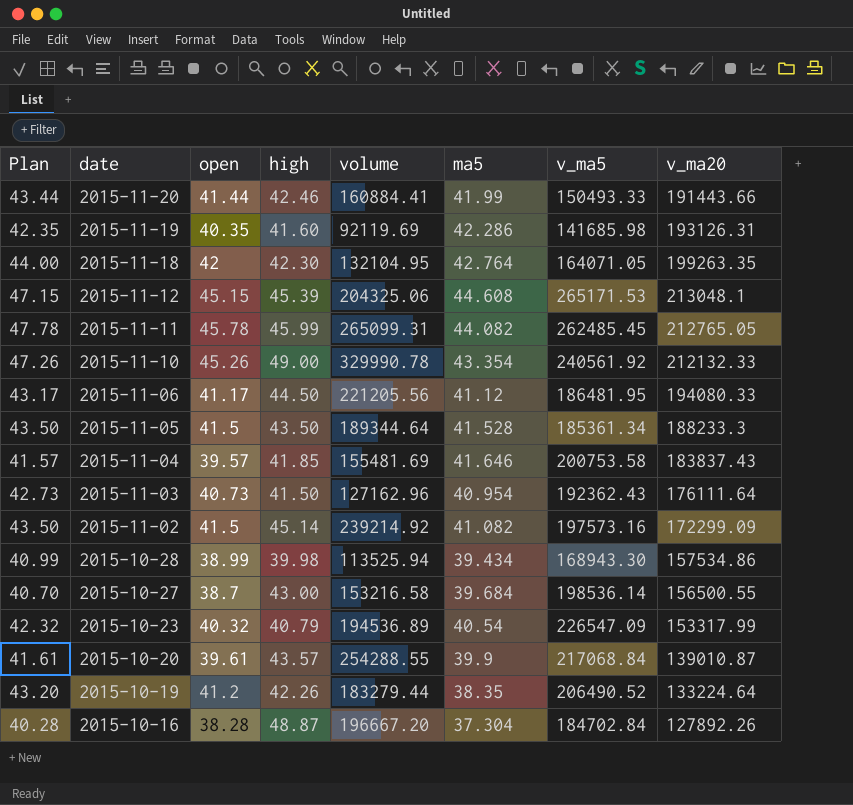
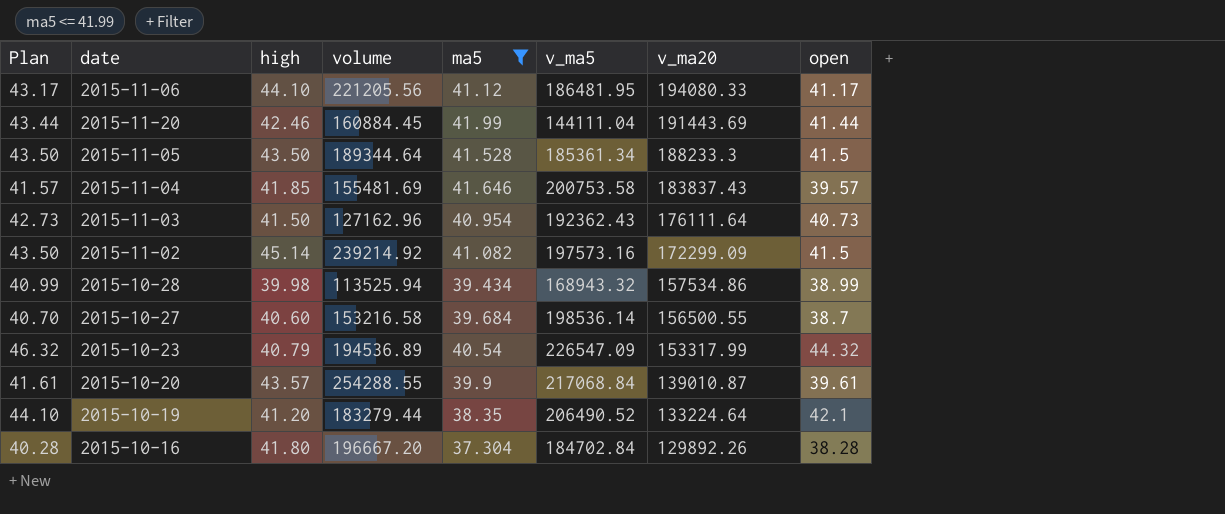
filter: none -> ma5 <= 41.99
row order: date descending -> v_ma20 descending
column open | position: 3 -> 8
2015-11-06 | high: 44.50 -> 44.10
2015-11-20 | volume: 160884.41 -> 160884.45
2015-11-20 | v_ma5: 150493.33 -> 144111.04
2015-11-20 | v_ma20: 191443.66 -> 191443.69
2015-10-28 | v_ma5: 168943.30 -> 168943.32
2015-10-27 | high: 43.00 -> 40.60
2015-10-23 | Plan: 42.32 -> 46.32
2015-10-23 | open: 40.32 -> 44.32
2015-10-19 | Plan: 43.20 -> 44.10
2015-10-19 | high: 42.26 -> 41.20
2015-10-19 | open: 41.2 -> 42.1
2015-10-16 | high: 48.87 -> 41.80
2015-10-16 | v_ma20: 127892.26 -> 129892.26

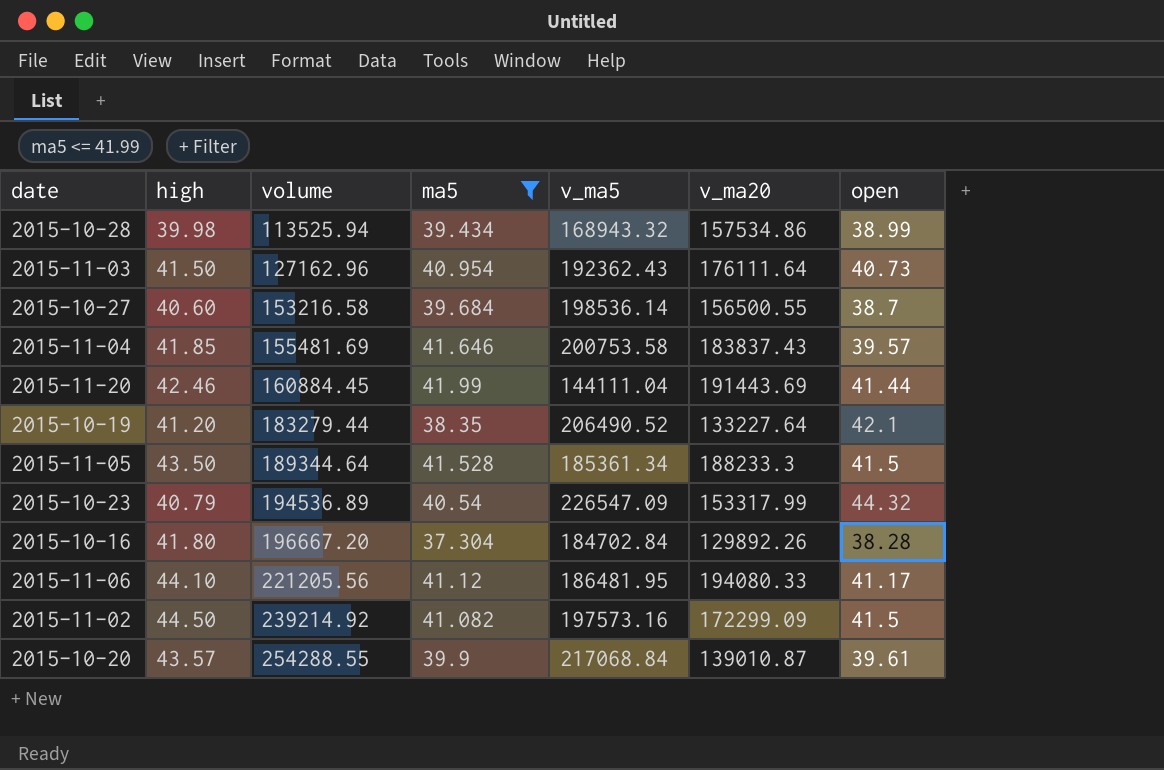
row order: v_ma20 descending -> volume ascending
column Plan | formula: [open] + 2 -> none
2015-10-19 | v_ma20: 133224.64 -> 133227.64
2015-11-02 | high: 45.14 -> 44.50

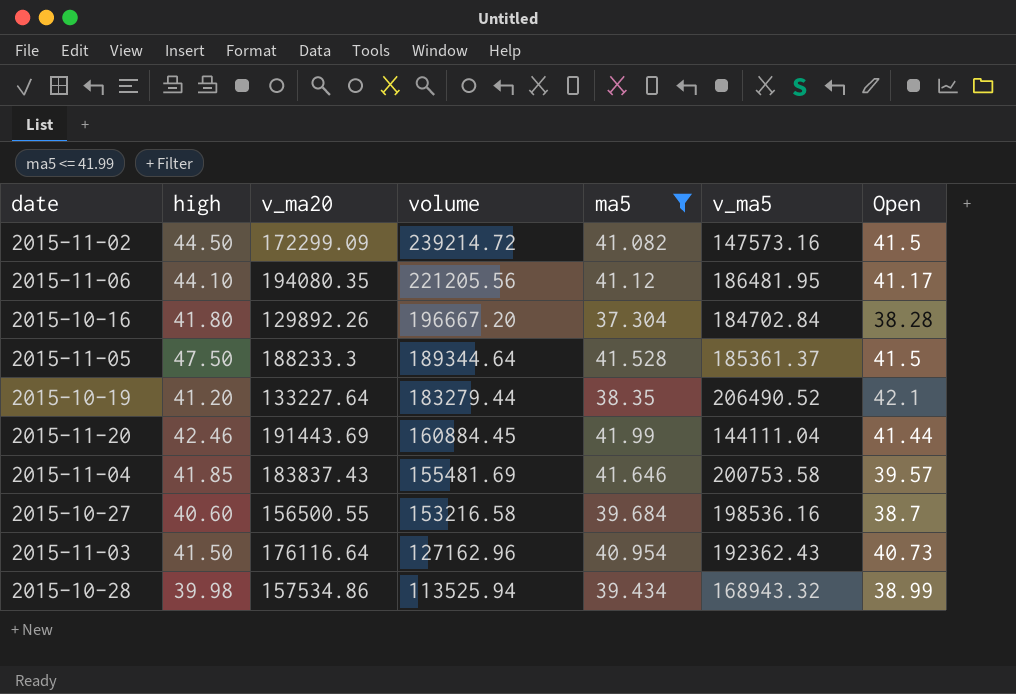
row order: volume ascending -> volume descending
column v_ma20 | position: 6 -> 3
column name: open -> Open
row 2015-10-23: 40.79 | 194536.89 | 40.54 | 226547.09 | 153317.99 | 44.32 -> none
row 2015-10-20: 43.57 | 254288.55 | 39.9 | 217068.84 | 139010.87 | 39.61 -> none
2015-11-02 | volume: 239214.92 -> 239214.72
2015-11-02 | v_ma5: 197573.16 -> 147573.16
2015-11-06 | v_ma20: 194080.33 -> 194080.35
2015-11-05 | high: 43.50 -> 47.50
2015-11-05 | v_ma5: 185361.34 -> 185361.37
2015-10-27 | v_ma5: 198536.14 -> 198536.16
2015-11-03 | v_ma20: 176111.64 -> 176116.64

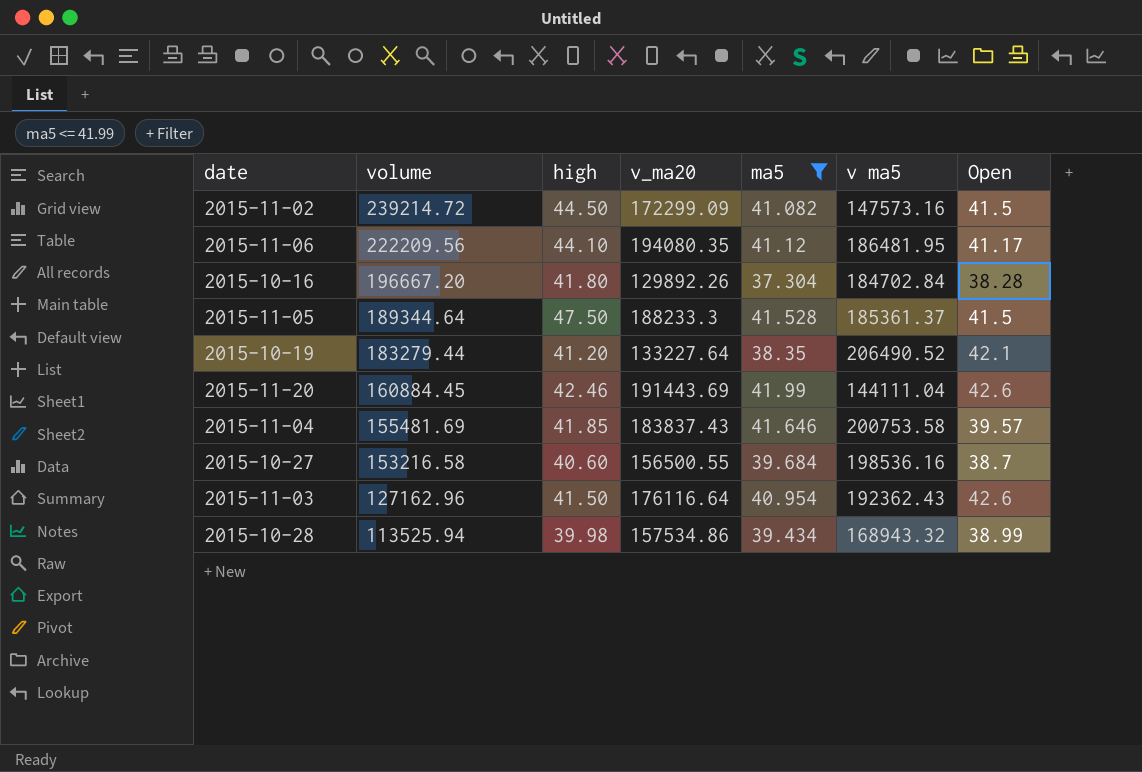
column volume | position: 4 -> 2
column name: v_ma5 -> v ma5
2015-11-06 | volume: 221205.56 -> 222209.56
2015-11-20 | Open: 41.44 -> 42.6
2015-11-03 | Open: 40.73 -> 42.6

